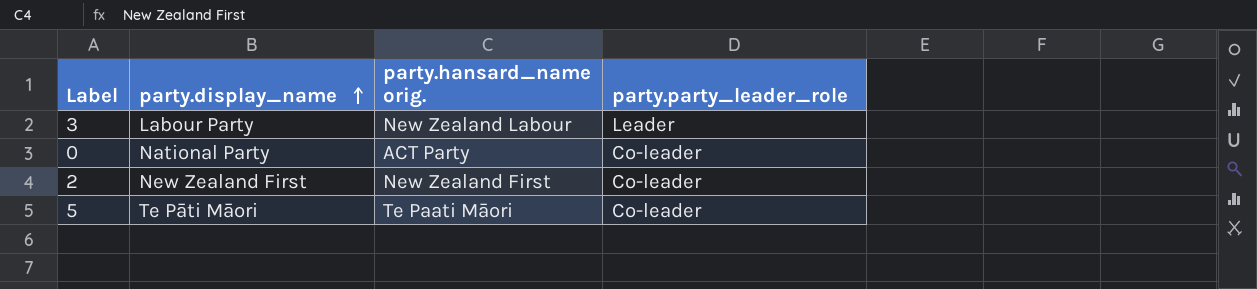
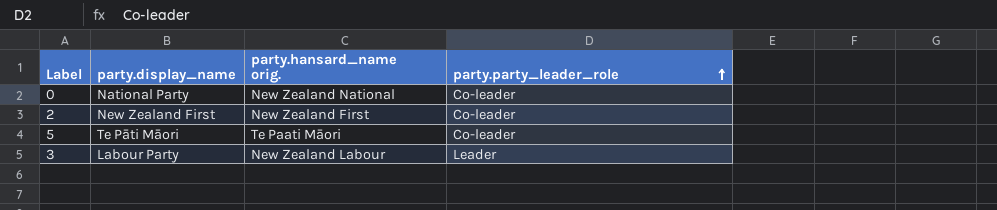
row order: party.display_name ascending -> party.party_leader_role ascending
0 | party.hansard_name orig.: ACT Party -> New Zealand National

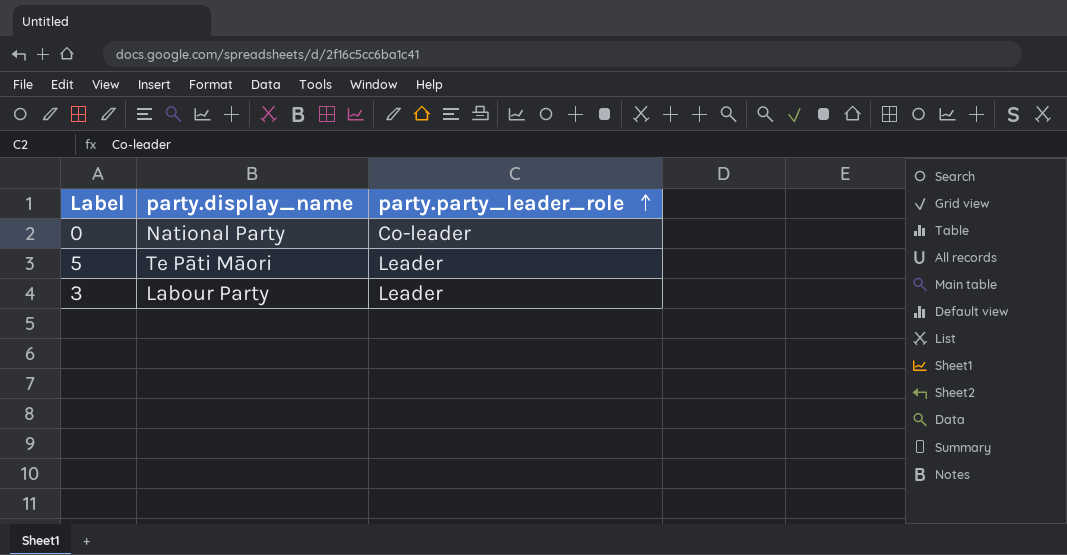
column party.hansard_name orig. | position: 3 -> none
row 2: New Zealand First | New Zealand First | Co-leader -> none
5 | party.party_leader_role: Co-leader -> Leader

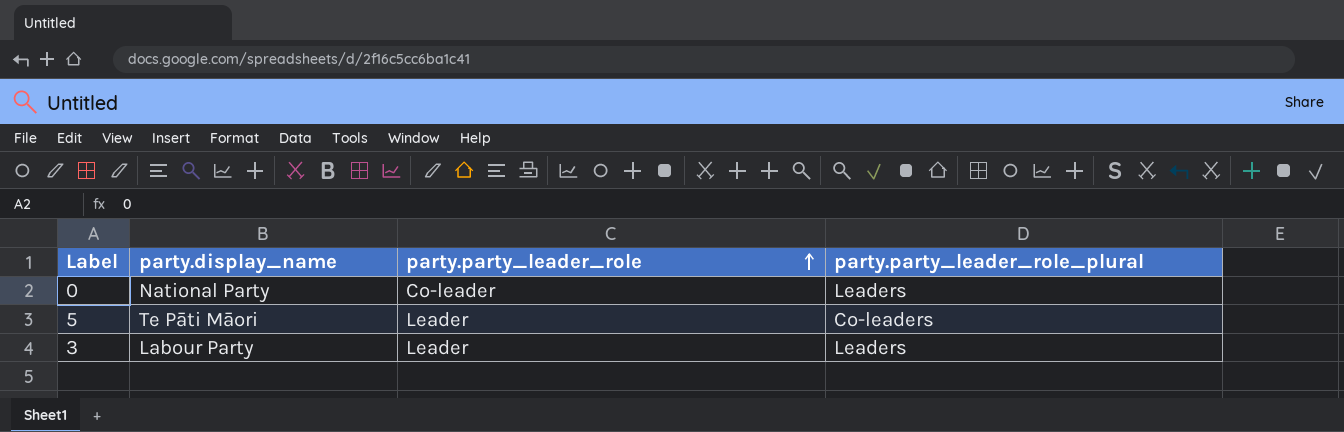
column party.party_leader_role_plural | position: none -> 4

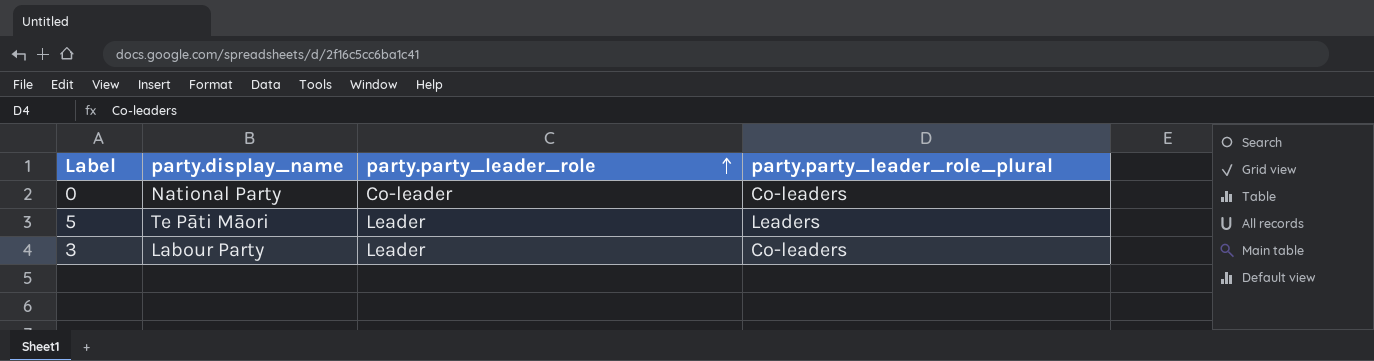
0 | party.party_leader_role_plural: Leaders -> Co-leaders
5 | party.party_leader_role_plural: Co-leaders -> Leaders
3 | party.party_leader_role_plural: Leaders -> Co-leaders

